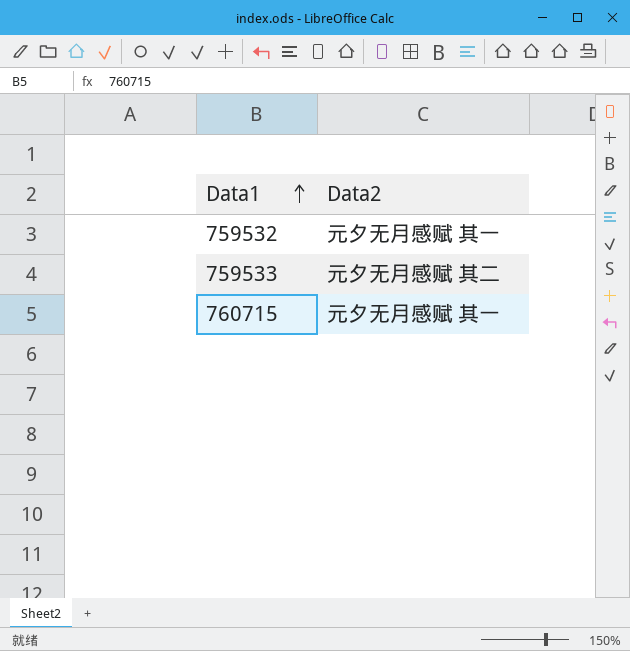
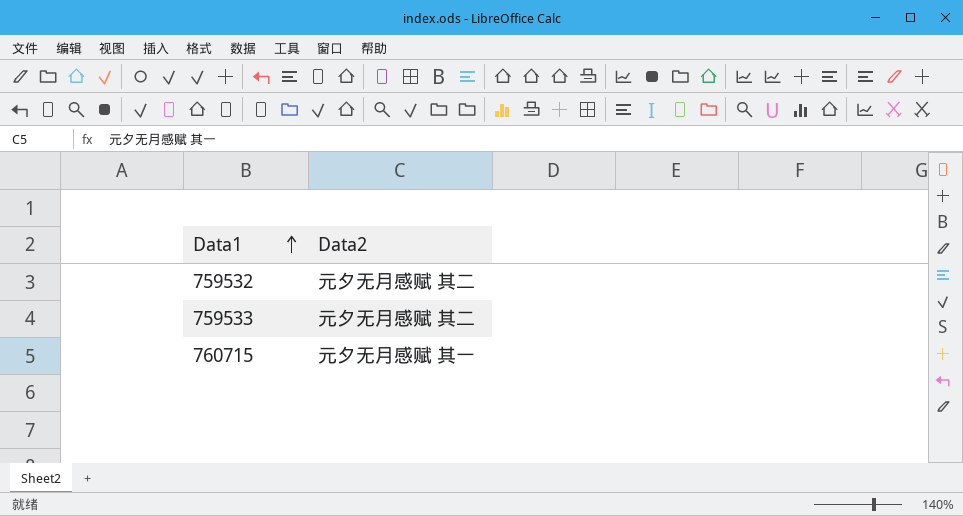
759532 | Data2: 元夕无月感赋 其一 -> 元夕无月感赋 其二

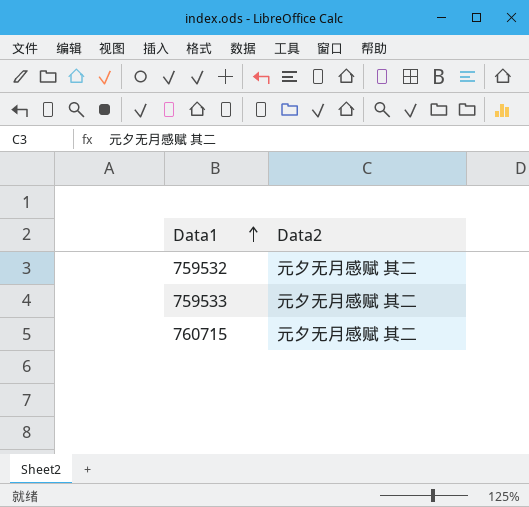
760715 | Data2: 元夕无月感赋 其一 -> 元夕无月感赋 其二

